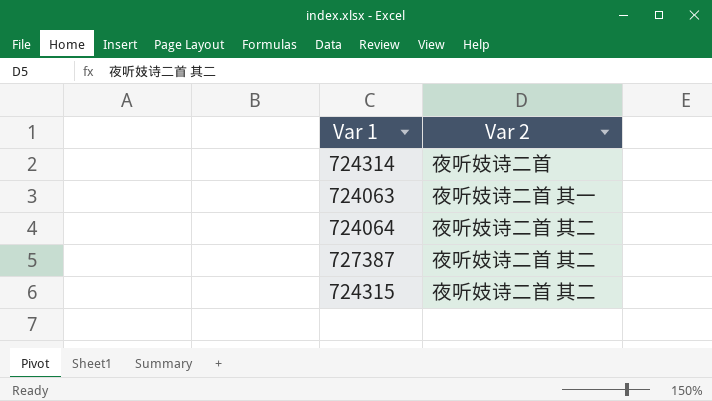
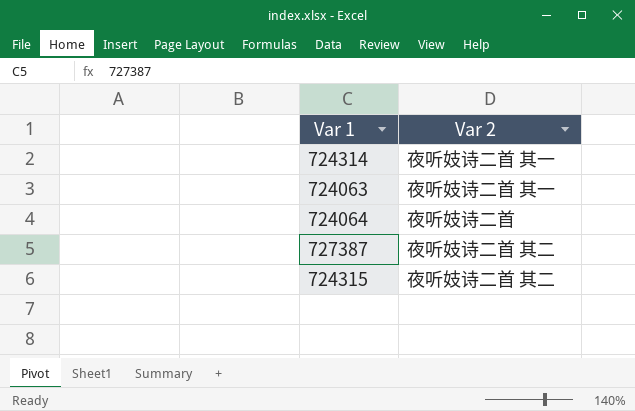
724314 | Var 2: 夜听妓诗二首 -> 夜听妓诗二首 其一
724064 | Var 2: 夜听妓诗二首 其二 -> 夜听妓诗二首

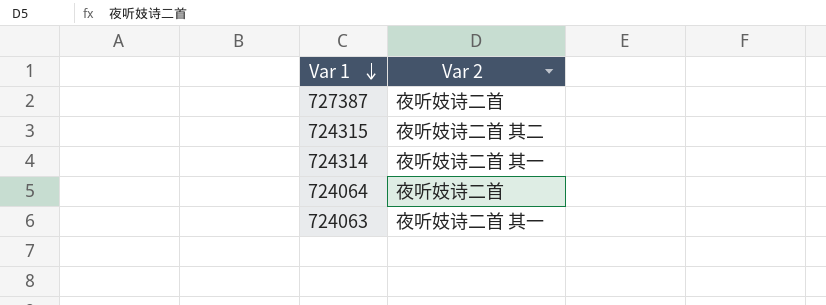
row order: none -> Var 1 descending
727387 | Var 2: 夜听妓诗二首 其二 -> 夜听妓诗二首

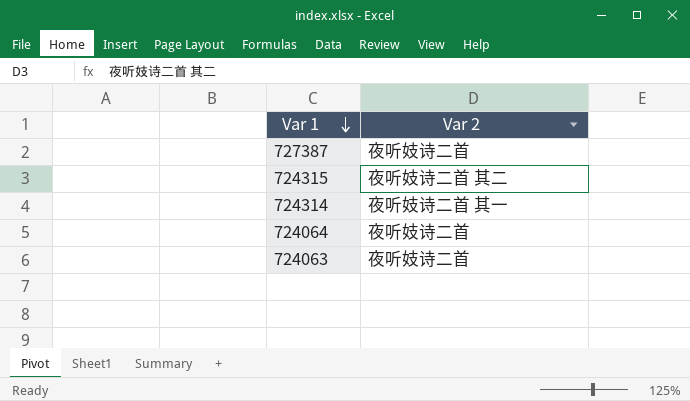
724063 | Var 2: 夜听妓诗二首 其一 -> 夜听妓诗二首

